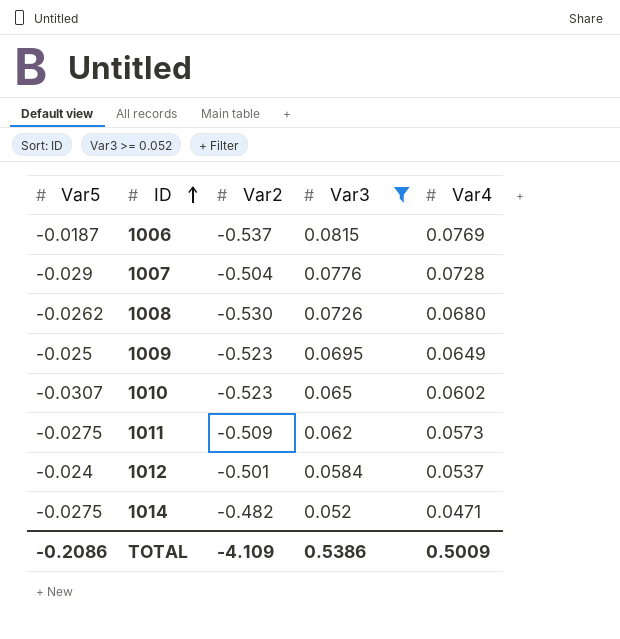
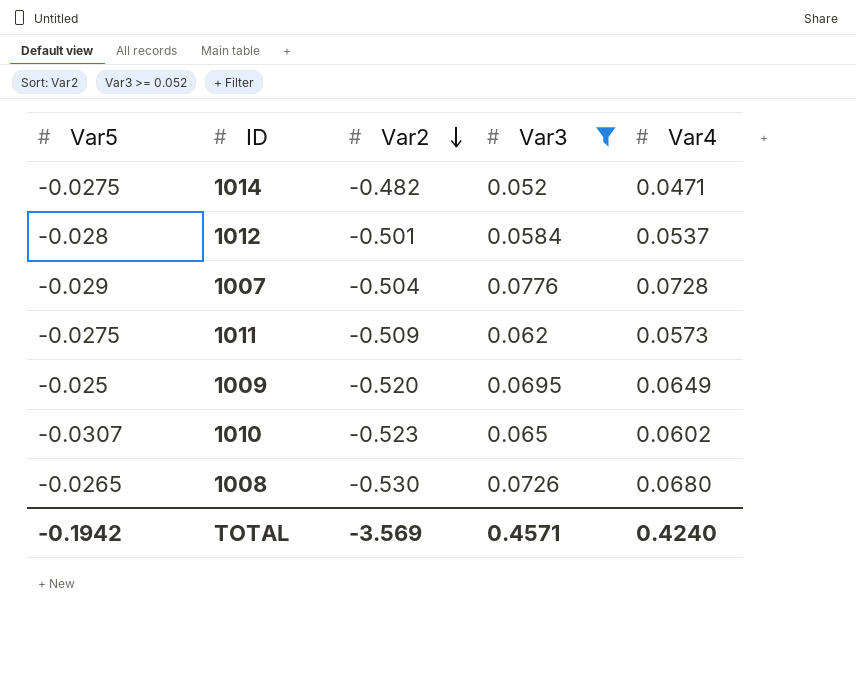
row order: ID ascending -> Var2 descending
row 1006: -0.0187 | -0.537 | 0.0815 | 0.0769 -> none
1012 | Var5: -0.024 -> -0.028
1009 | Var2: -0.523 -> -0.520
1008 | Var5: -0.0262 -> -0.0265
TOTAL | Var5: -0.2086 -> -0.1942
TOTAL | Var2: -4.109 -> -3.569
TOTAL | Var3: 0.5386 -> 0.4571
TOTAL | Var4: 0.5009 -> 0.4240

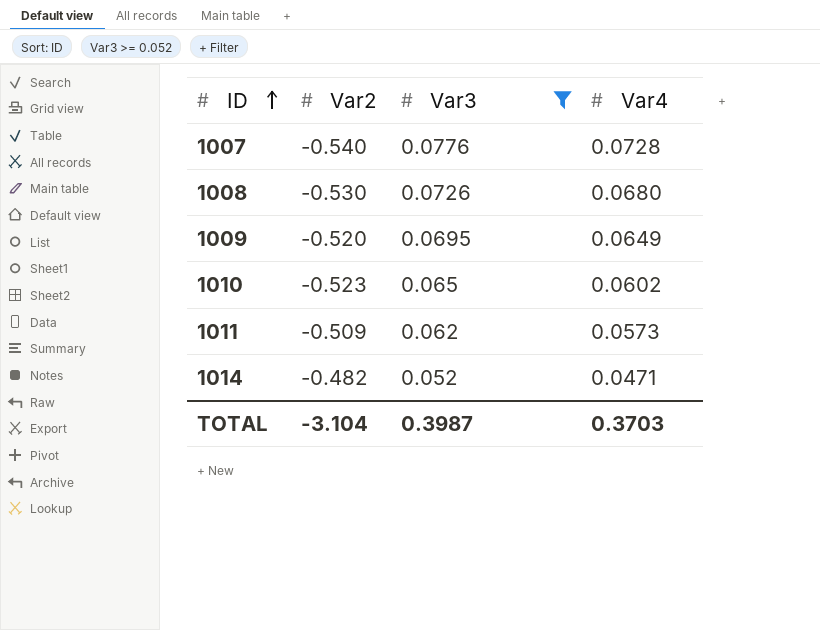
row order: Var2 descending -> ID ascending
column Var5 | position: 1 -> none
row 1012: -0.028 | -0.501 | 0.0584 | 0.0537 -> none
1007 | Var2: -0.504 -> -0.540
TOTAL | Var2: -3.569 -> -3.104
TOTAL | Var3: 0.4571 -> 0.3987
TOTAL | Var4: 0.4240 -> 0.3703

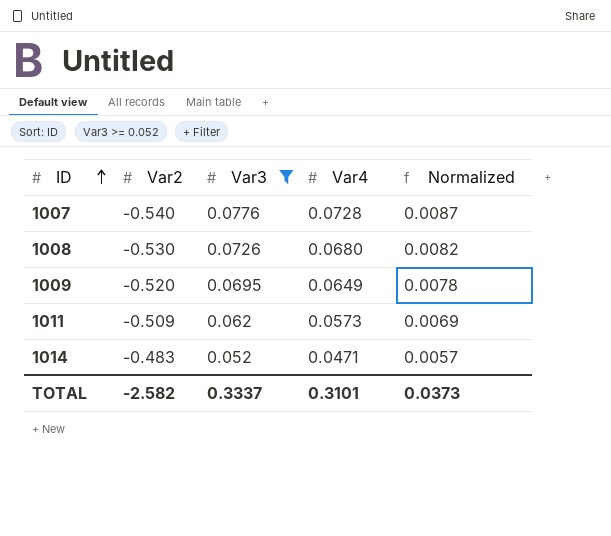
column Normalized | formula: none -> [Var4] * 0.12
row 1010: -0.523 | 0.065 | 0.0602 -> none
1014 | Var2: -0.482 -> -0.483
TOTAL | Var2: -3.104 -> -2.582
TOTAL | Var3: 0.3987 -> 0.3337
TOTAL | Var4: 0.3703 -> 0.3101

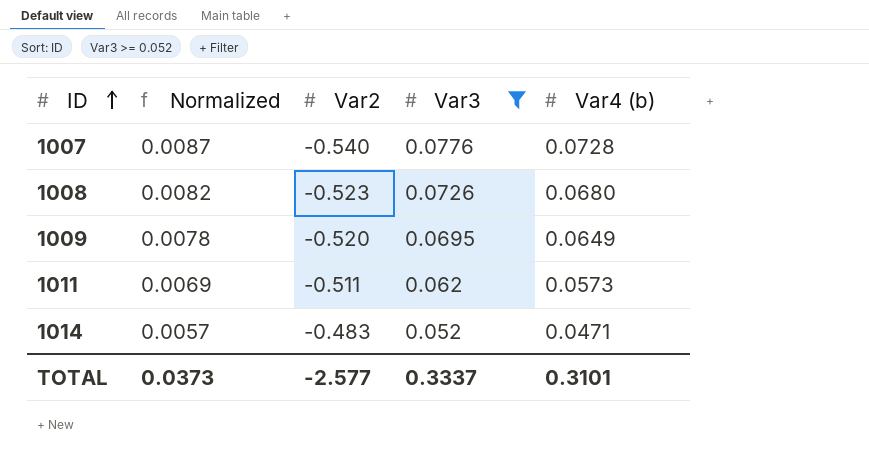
column Normalized | position: 5 -> 2
column name: Var4 -> Var4 (b)
1008 | Var2: -0.530 -> -0.523
1011 | Var2: -0.509 -> -0.511
TOTAL | Var2: -2.582 -> -2.577

